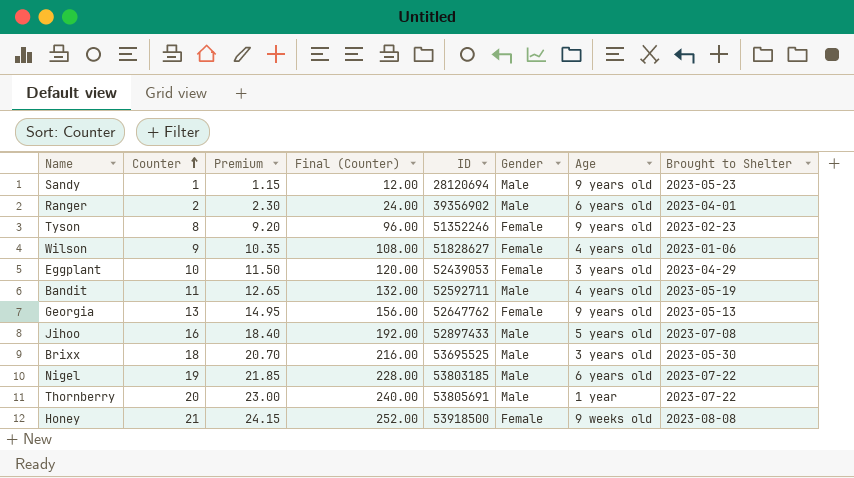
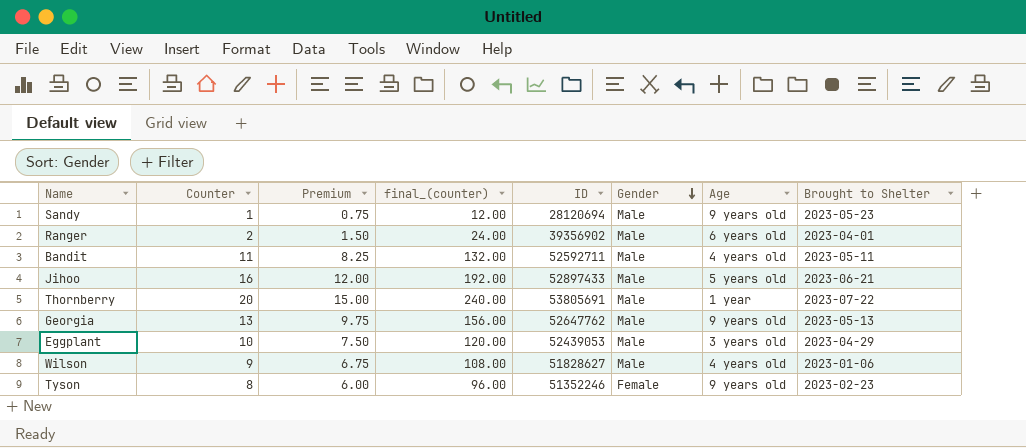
row order: Counter ascending -> Gender descending
column Premium | formula: [Counter] * 1.15 -> [Counter] * 0.75
column name: Final (Counter) -> final_(counter)
row Brixx: 18 | 20.70 | 216.00 | 53695525 | Male | 3 years old | 2023-05-30 -> none
row Nigel: 19 | 21.85 | 228.00 | 53803185 | Male | 6 years old | 2023-07-22 -> none
row Honey: 21 | 24.15 | 252.00 | 53918500 | Female | 9 weeks old | 2023-08-08 -> none
Bandit | Brought to Shelter: 2023-05-19 -> 2023-05-11
Jihoo | Brought to Shelter: 2023-07-08 -> 2023-06-21
Georgia | Gender: Female -> Male
Eggplant | Gender: Female -> Male
Wilson | Gender: Female -> Male

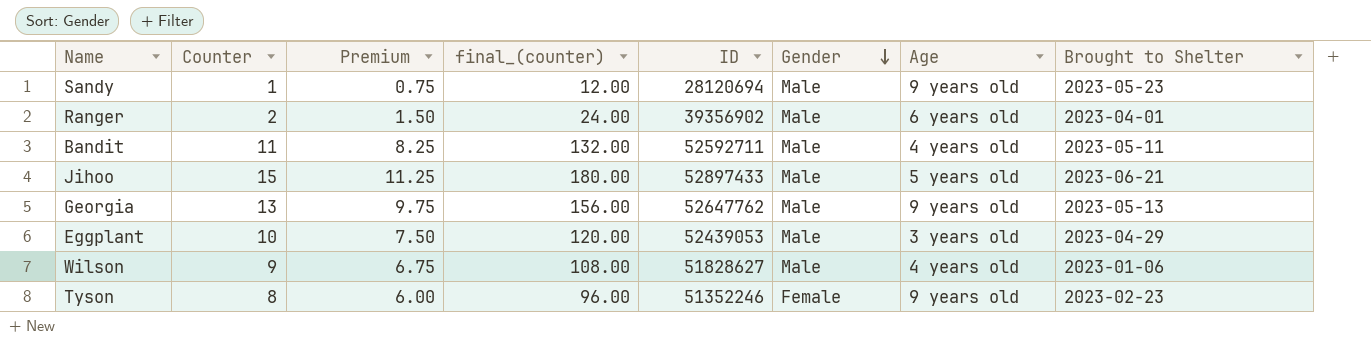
row Thornberry: 20 | 15.00 | 240.00 | 53805691 | Male | 1 year | 2023-07-22 -> none
Jihoo | Counter: 16 -> 15
Jihoo | Premium: 12.00 -> 11.25
Jihoo | final_(counter): 192.00 -> 180.00

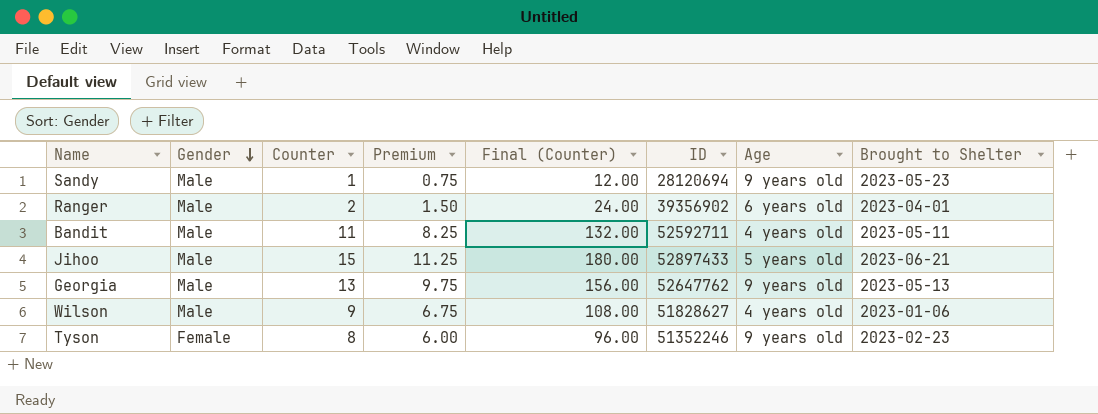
column Gender | position: 6 -> 2
column name: final_(counter) -> Final (Counter)
row Eggplant: 10 | 7.50 | 120.00 | 52439053 | Male | 3 years old | 2023-04-29 -> none

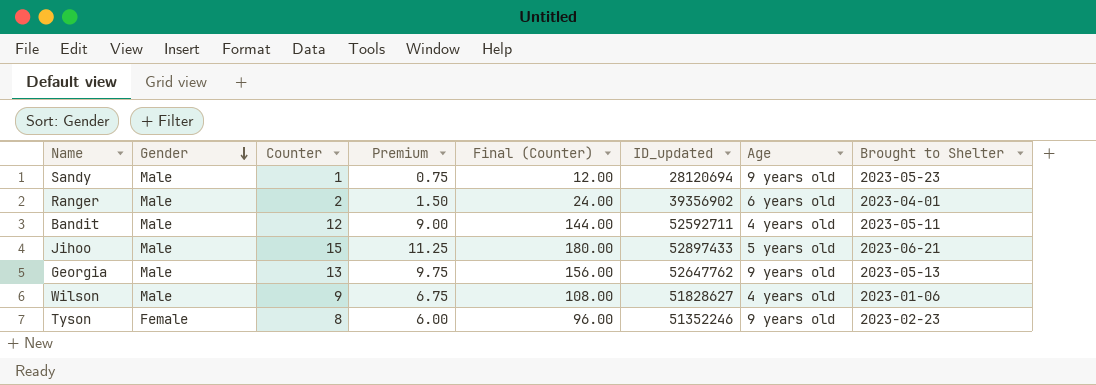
column name: ID -> ID_updated
Bandit | Counter: 11 -> 12
Bandit | Premium: 8.25 -> 9.00
Bandit | Final (Counter): 132.00 -> 144.00

